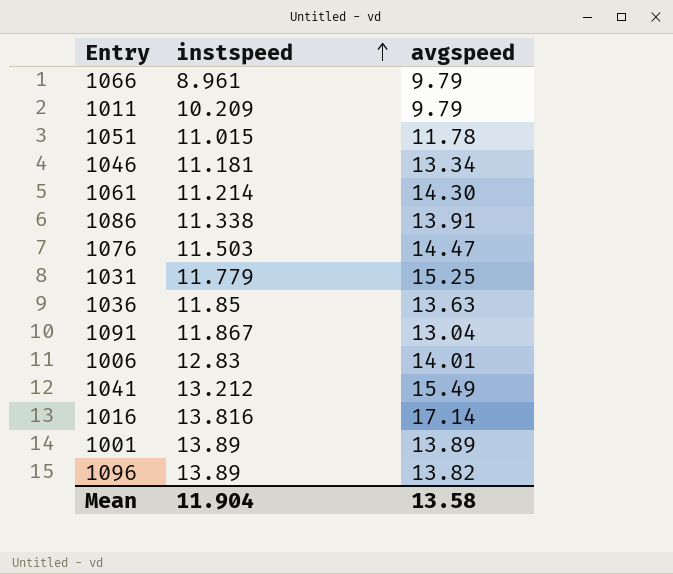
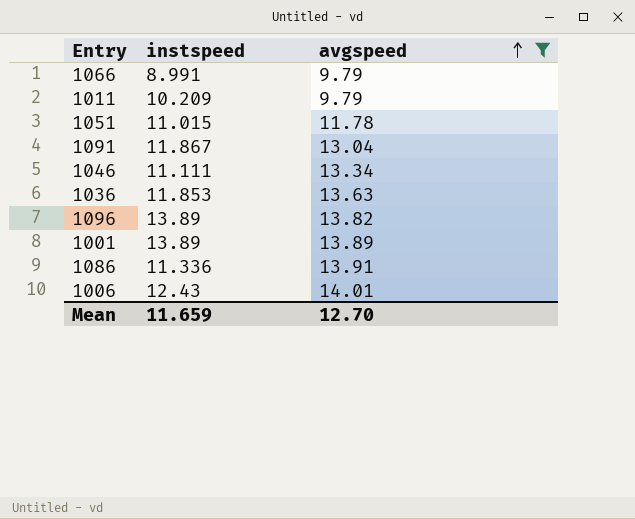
filter: none -> avgspeed <= 14.01
row order: instspeed ascending -> avgspeed ascending
1066 | instspeed: 8.961 -> 8.991
1046 | instspeed: 11.181 -> 11.111
1036 | instspeed: 11.85 -> 11.853
1086 | instspeed: 11.338 -> 11.336
1006 | instspeed: 12.83 -> 12.43
Mean | instspeed: 11.904 -> 11.659
Mean | avgspeed: 13.58 -> 12.70

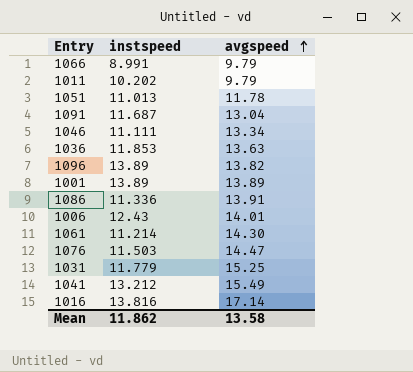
filter: avgspeed <= 14.01 -> none
1011 | instspeed: 10.209 -> 10.202
1051 | instspeed: 11.015 -> 11.013
1091 | instspeed: 11.867 -> 11.687
Mean | instspeed: 11.659 -> 11.862
Mean | avgspeed: 12.70 -> 13.58

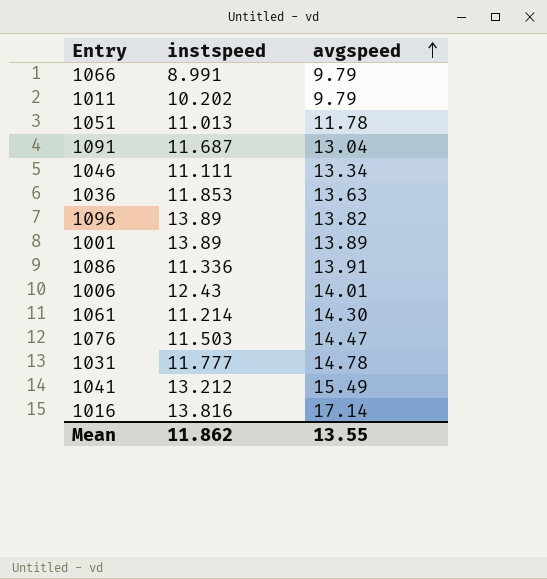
1031 | instspeed: 11.779 -> 11.777
1031 | avgspeed: 15.25 -> 14.78
Mean | avgspeed: 13.58 -> 13.55

